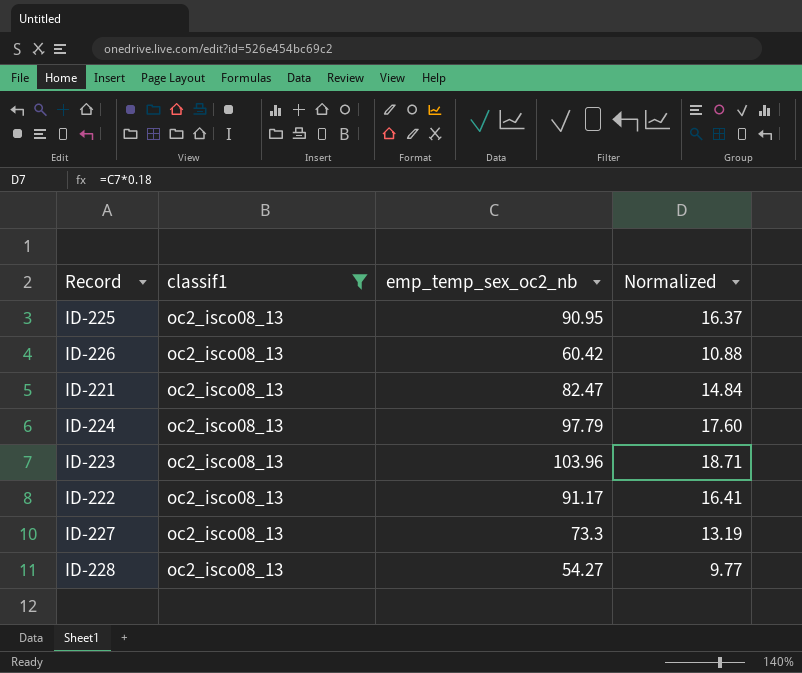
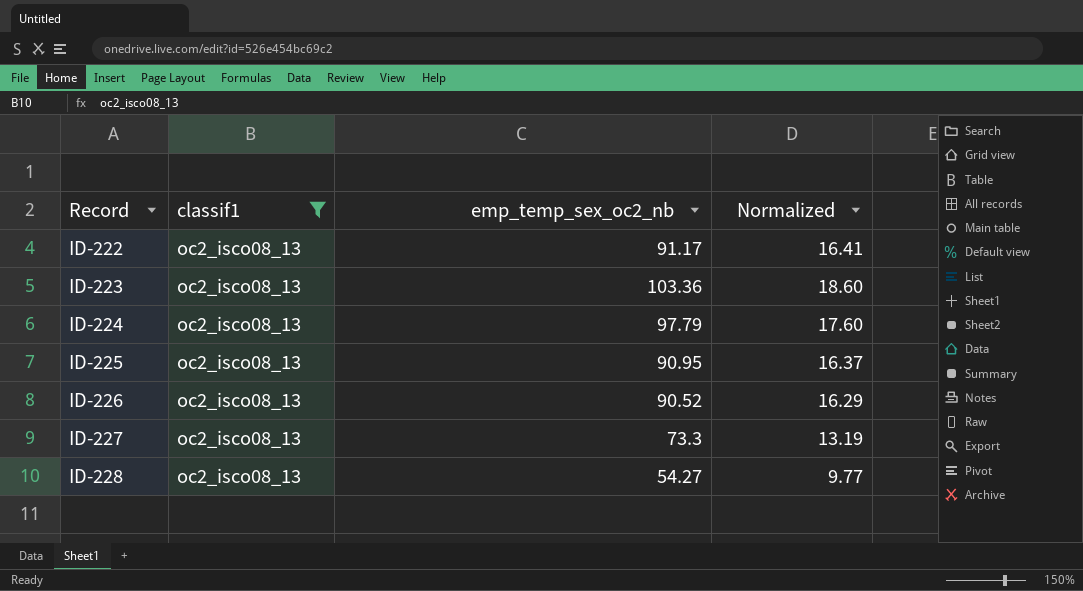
row order: none -> Record ascending
row ID-221: oc2_isco08_13 | 82.47 | 14.84 -> none
ID-223 | emp_temp_sex_oc2_nb: 103.96 -> 103.36
ID-223 | Normalized: 18.71 -> 18.60
ID-226 | emp_temp_sex_oc2_nb: 60.42 -> 90.52
ID-226 | Normalized: 10.88 -> 16.29

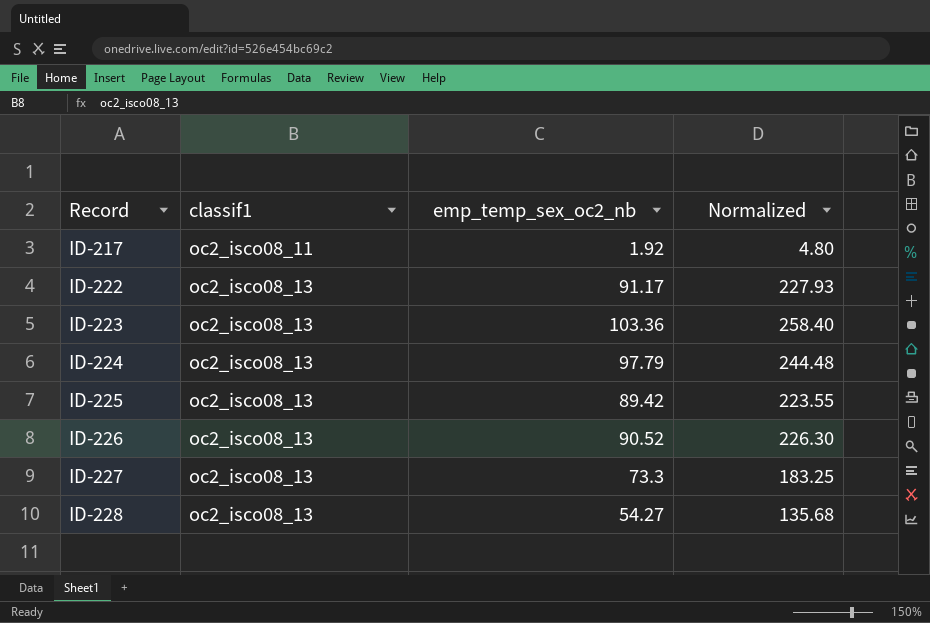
filter: classif1 = oc2_isco08_13 -> none
column Normalized | formula: [emp_temp_sex_oc2_nb] * 0.18 -> [emp_temp_sex_oc2_nb] * 2.5
ID-225 | emp_temp_sex_oc2_nb: 90.95 -> 89.42

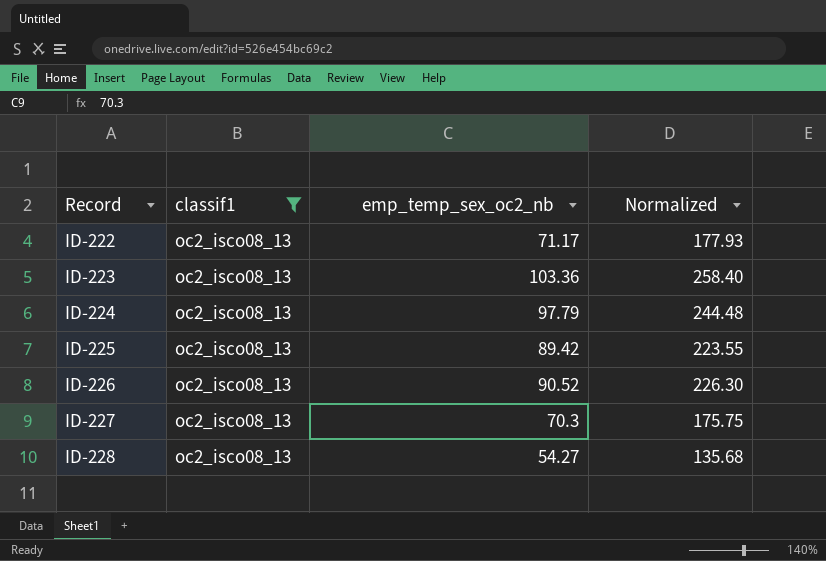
filter: none -> classif1 = oc2_isco08_13
ID-222 | emp_temp_sex_oc2_nb: 91.17 -> 71.17
ID-222 | Normalized: 227.93 -> 177.93
ID-227 | emp_temp_sex_oc2_nb: 73.3 -> 70.3
ID-227 | Normalized: 183.25 -> 175.75

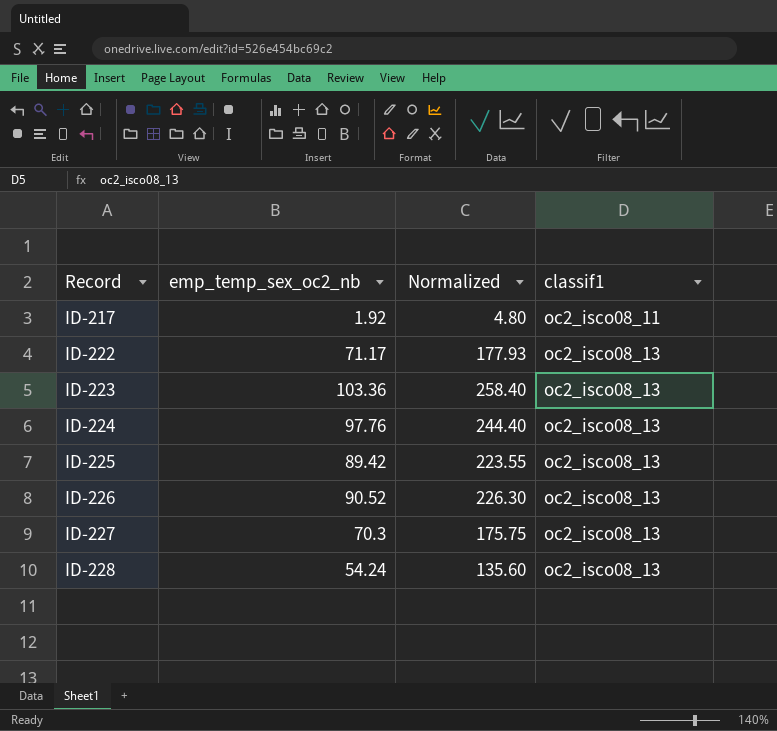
filter: classif1 = oc2_isco08_13 -> none
column classif1 | position: 2 -> 4
ID-224 | emp_temp_sex_oc2_nb: 97.79 -> 97.76
ID-224 | Normalized: 244.48 -> 244.40
ID-228 | emp_temp_sex_oc2_nb: 54.27 -> 54.24
ID-228 | Normalized: 135.68 -> 135.60

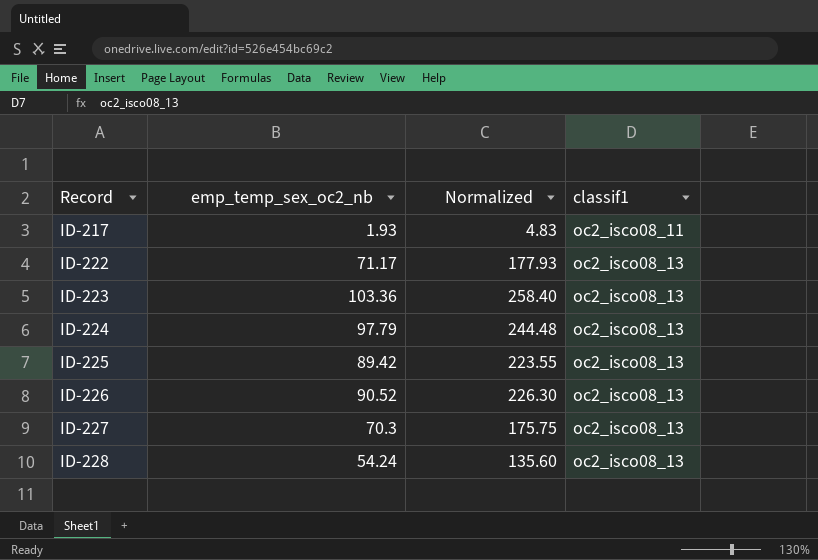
ID-217 | emp_temp_sex_oc2_nb: 1.92 -> 1.93
ID-217 | Normalized: 4.80 -> 4.83
ID-224 | emp_temp_sex_oc2_nb: 97.76 -> 97.79
ID-224 | Normalized: 244.40 -> 244.48

